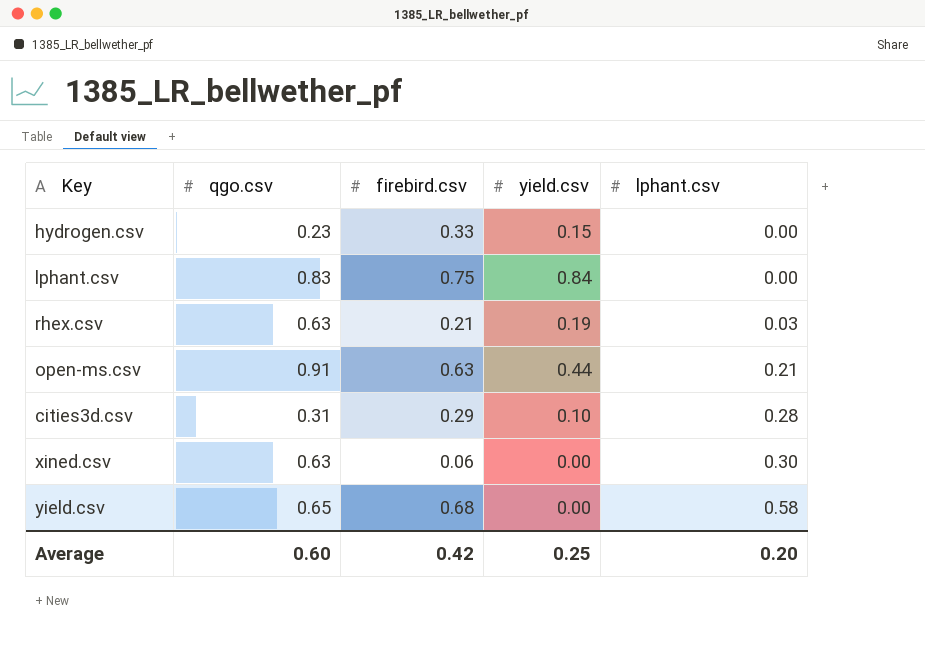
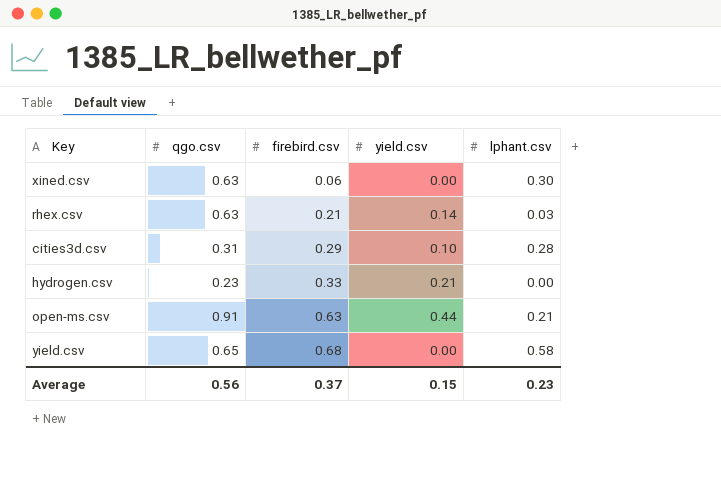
row order: lphant.csv ascending -> firebird.csv ascending
row lphant.csv: 0.83 | 0.75 | 0.84 | 0.00 -> none
rhex.csv | yield.csv: 0.19 -> 0.14
hydrogen.csv | yield.csv: 0.15 -> 0.21
Average | qgo.csv: 0.60 -> 0.56
Average | firebird.csv: 0.42 -> 0.37
Average | yield.csv: 0.25 -> 0.15
Average | lphant.csv: 0.20 -> 0.23

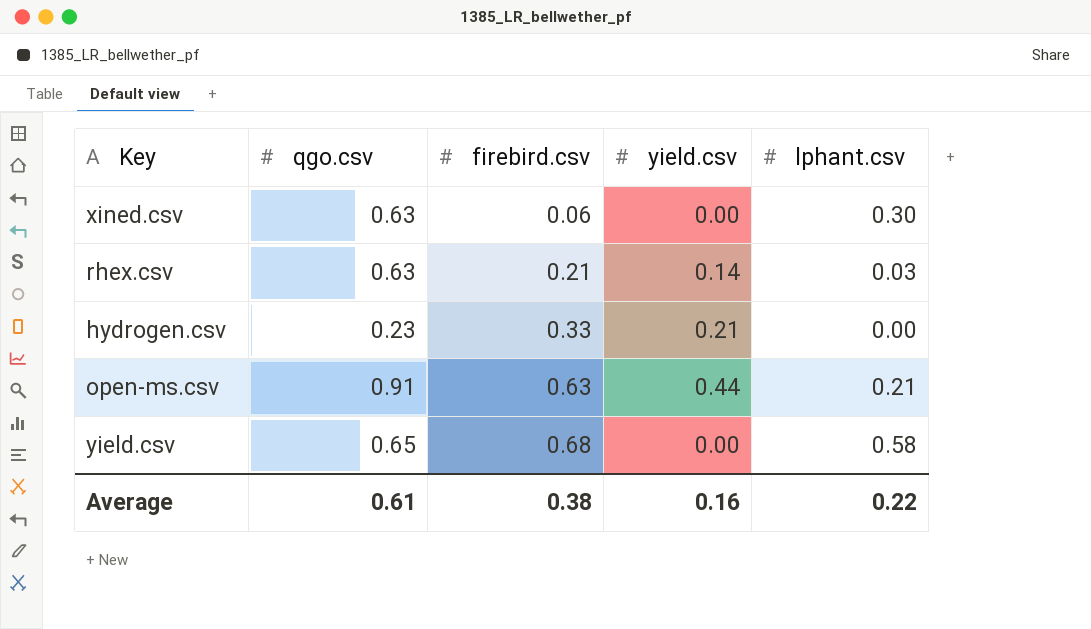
row cities3d.csv: 0.31 | 0.29 | 0.10 | 0.28 -> none
Average | qgo.csv: 0.56 -> 0.61
Average | firebird.csv: 0.37 -> 0.38
Average | yield.csv: 0.15 -> 0.16
Average | lphant.csv: 0.23 -> 0.22

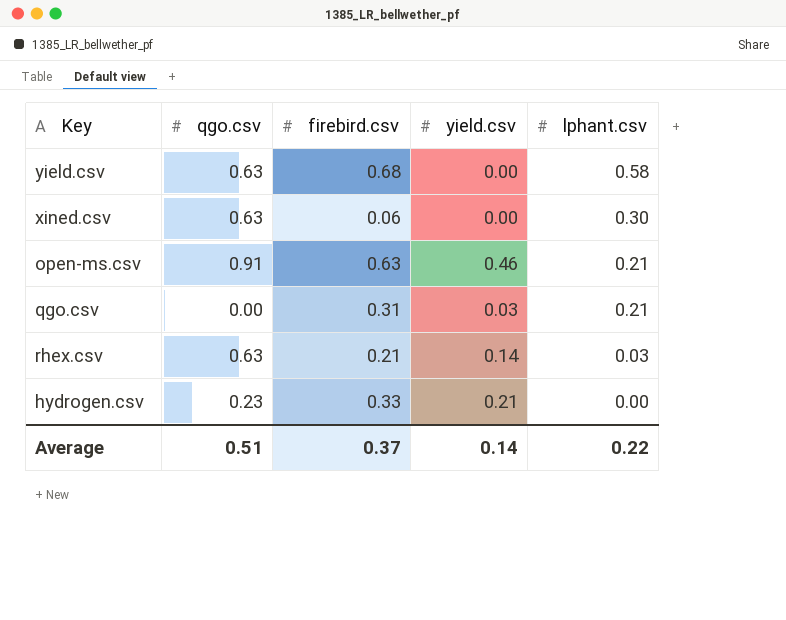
row order: firebird.csv ascending -> lphant.csv descending
yield.csv | qgo.csv: 0.65 -> 0.63
open-ms.csv | yield.csv: 0.44 -> 0.46
row qgo.csv: none -> 0.00 | 0.31 | 0.03 | 0.21
Average | qgo.csv: 0.61 -> 0.51
Average | firebird.csv: 0.38 -> 0.37
Average | yield.csv: 0.16 -> 0.14

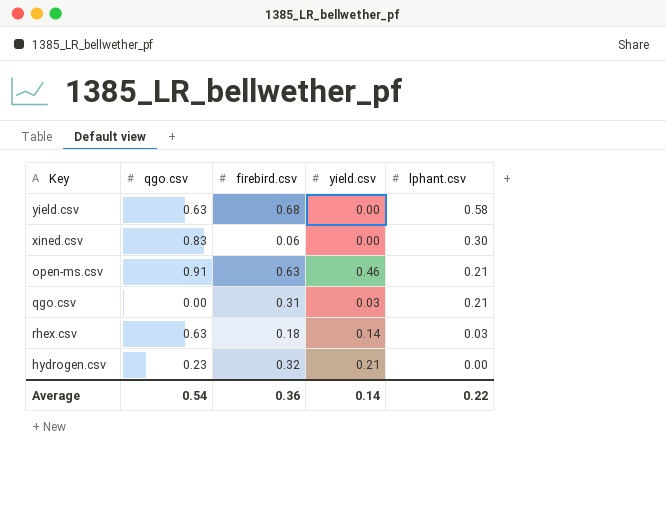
xined.csv | qgo.csv: 0.63 -> 0.83
rhex.csv | firebird.csv: 0.21 -> 0.18
hydrogen.csv | firebird.csv: 0.33 -> 0.32
Average | qgo.csv: 0.51 -> 0.54
Average | firebird.csv: 0.37 -> 0.36

